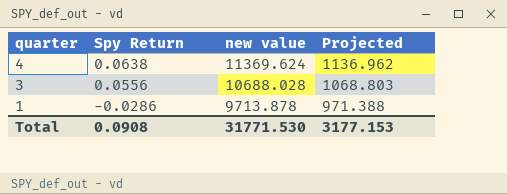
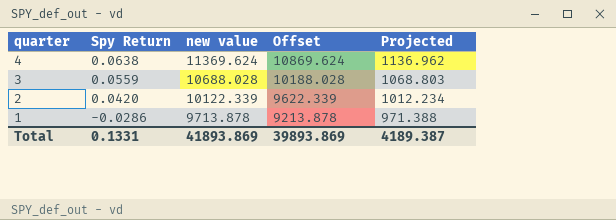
column Offset | formula: none -> [new value] - 500
3 | Spy Return: 0.0556 -> 0.0559
row 2: none -> 0.0420 | 10122.339 | 9622.339 | 1012.234
Total | Spy Return: 0.0908 -> 0.1331
Total | new value: 31771.530 -> 41893.869
Total | Projected: 3177.153 -> 4189.387

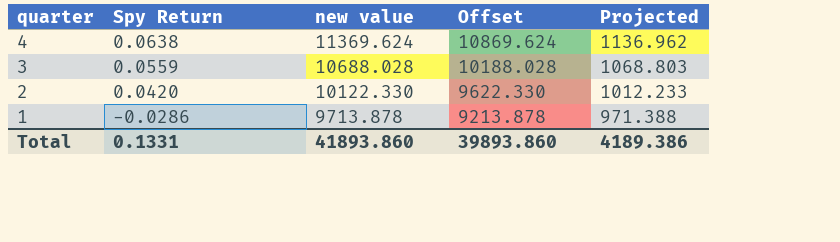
2 | new value: 10122.339 -> 10122.330
2 | Offset: 9622.339 -> 9622.330
2 | Projected: 1012.234 -> 1012.233
Total | new value: 41893.869 -> 41893.860
Total | Offset: 39893.869 -> 39893.860
Total | Projected: 4189.387 -> 4189.386

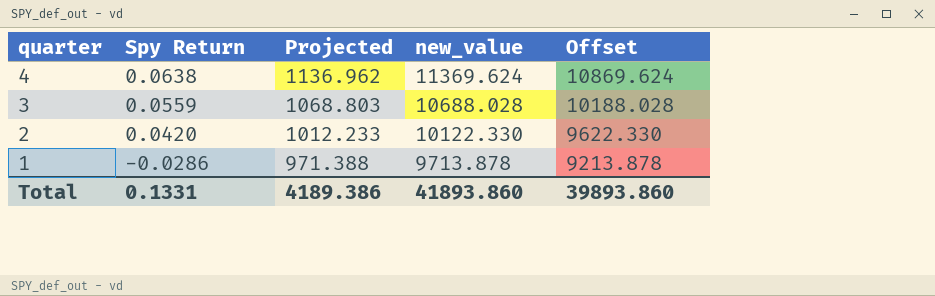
column Projected | position: 5 -> 3
column name: new value -> new_value

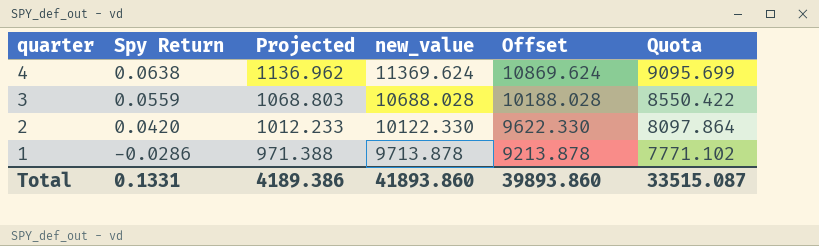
column Quota | formula: none -> [new_value] * 0.8

